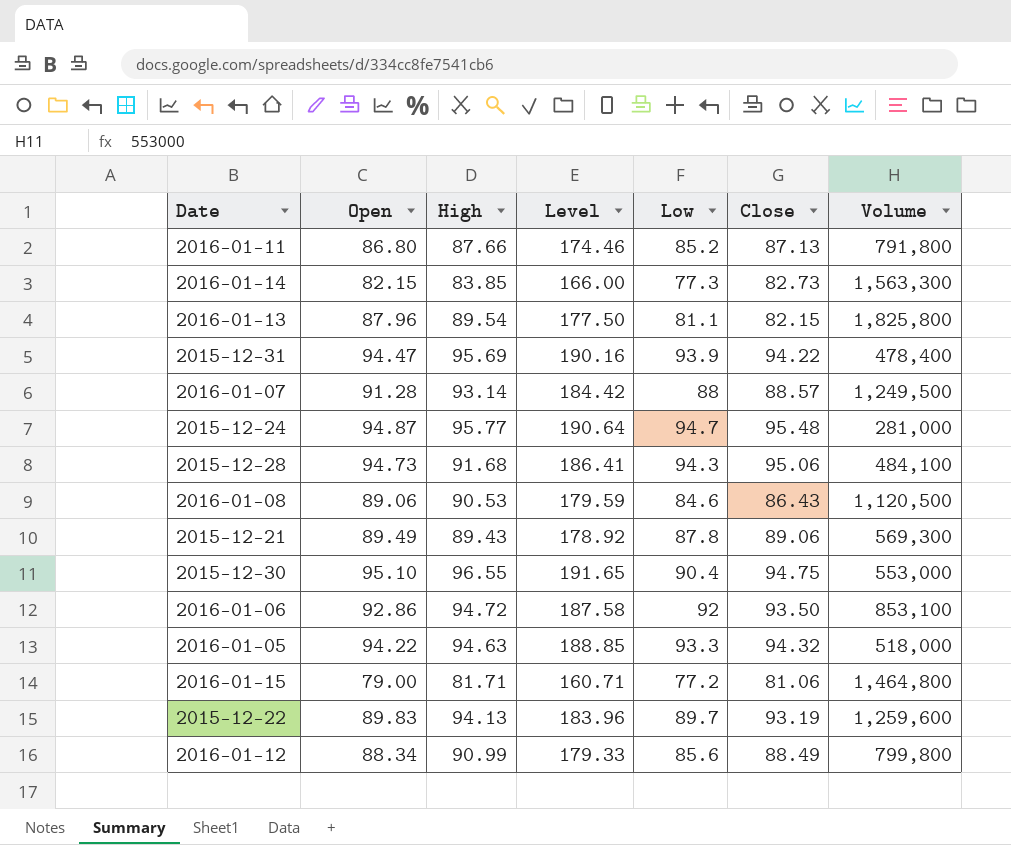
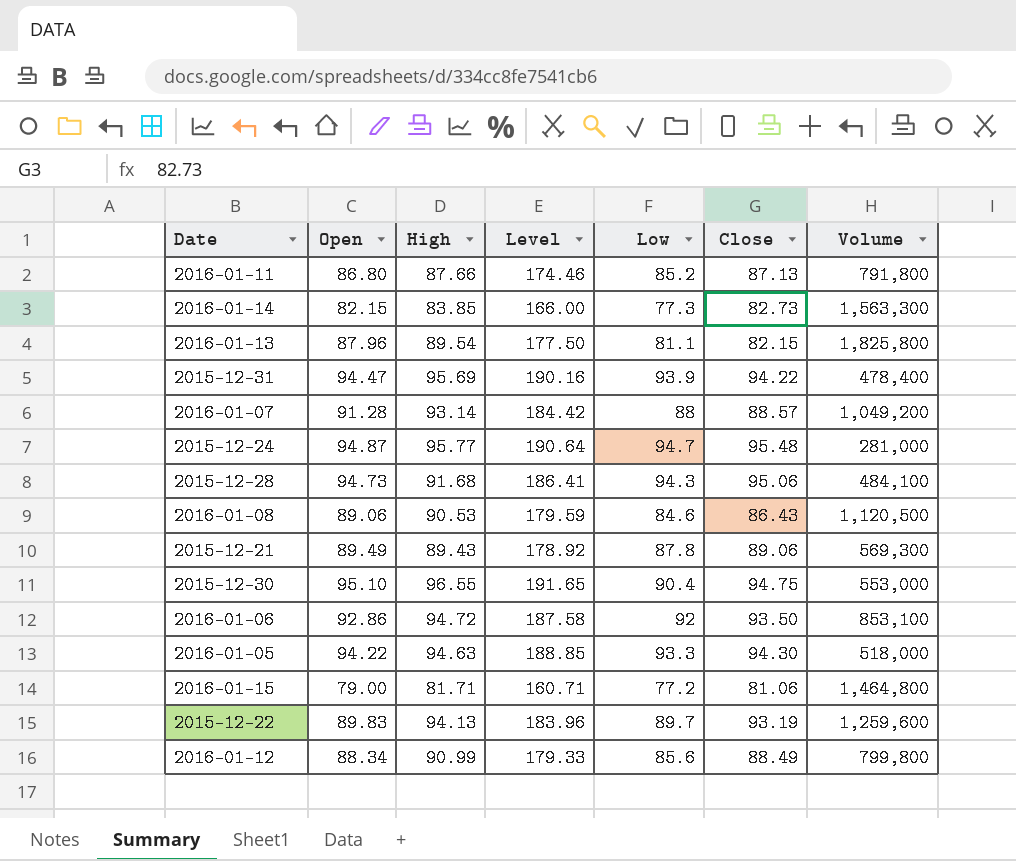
2016-01-07 | Volume: 1,249,500 -> 1,049,200
2016-01-05 | Close: 94.32 -> 94.30

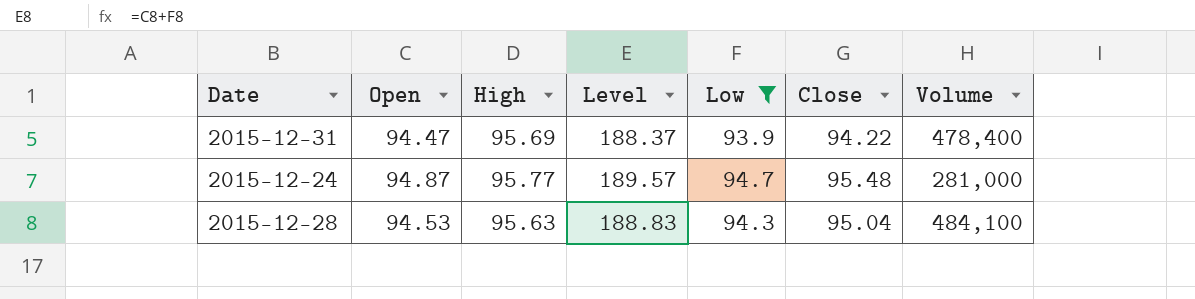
filter: none -> Low >= 93.9
column Level | formula: [Open] + [High] -> [Open] + [Low]
2015-12-28 | Open: 94.73 -> 94.53
2015-12-28 | High: 91.68 -> 95.63
2015-12-28 | Close: 95.06 -> 95.04

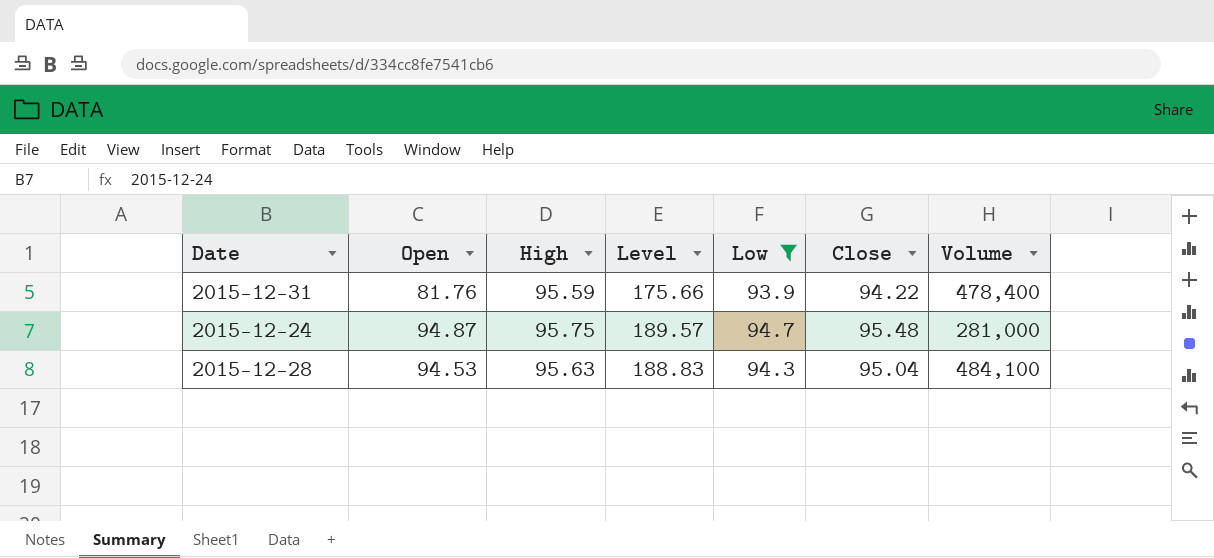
2015-12-31 | Open: 94.47 -> 81.76
2015-12-31 | High: 95.69 -> 95.59
2015-12-31 | Level: 188.37 -> 175.66
2015-12-24 | High: 95.77 -> 95.75

